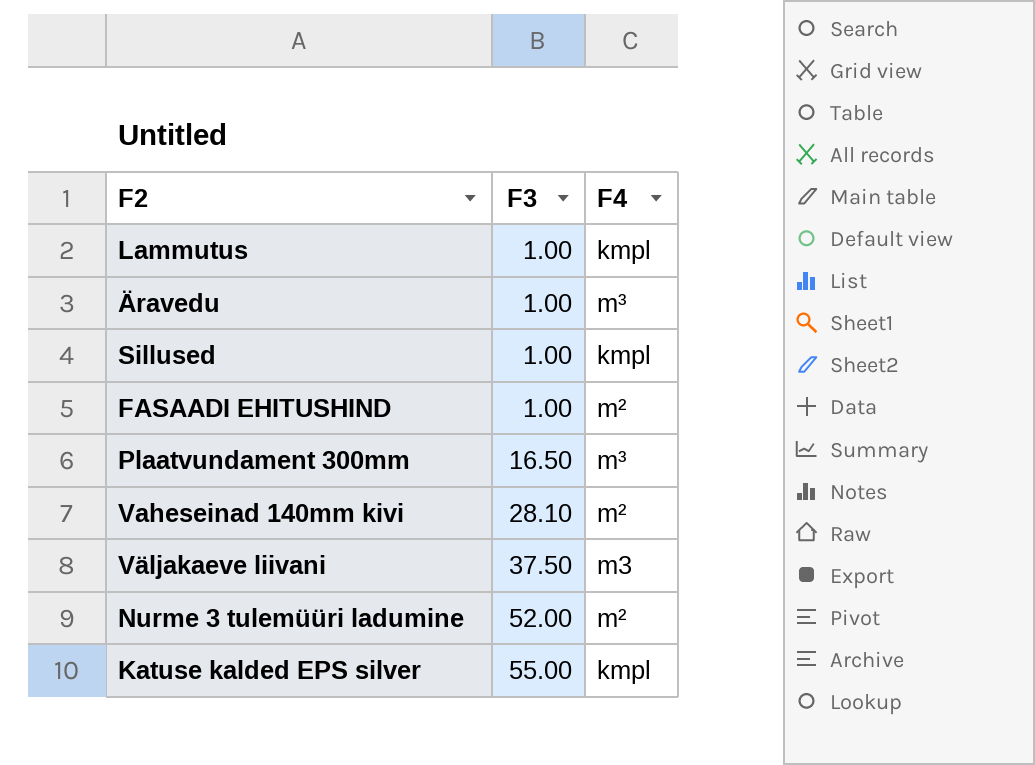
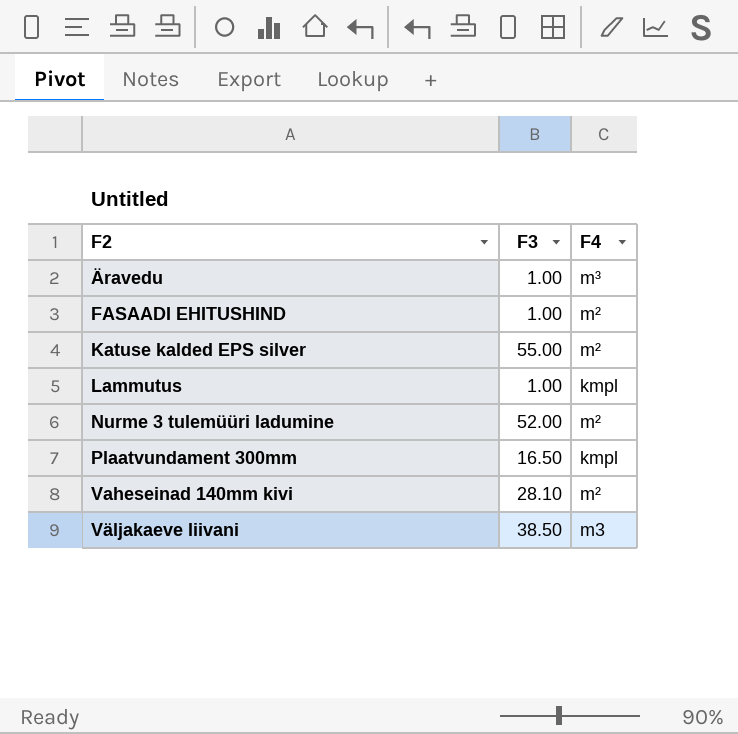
row order: F3 ascending -> F2 ascending
row Sillused: 1.00 | kmpl -> none
Katuse kalded EPS silver | F4: kmpl -> m²
Plaatvundament 300mm | F4: m³ -> kmpl
Väljakaeve liivani | F3: 37.50 -> 38.50

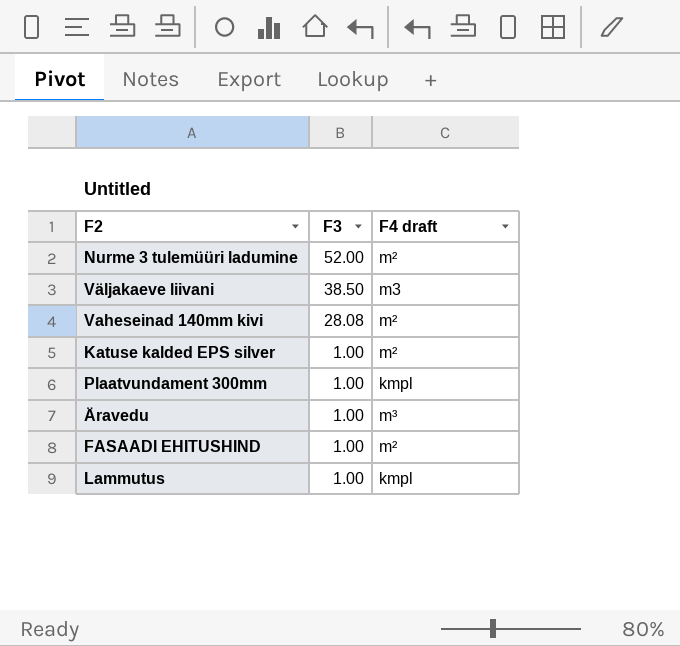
row order: F2 ascending -> F3 descending
column name: F4 -> F4 draft
Vaheseinad 140mm kivi | F3: 28.10 -> 28.08
Katuse kalded EPS silver | F3: 55.00 -> 1.00
Plaatvundament 300mm | F3: 16.50 -> 1.00

